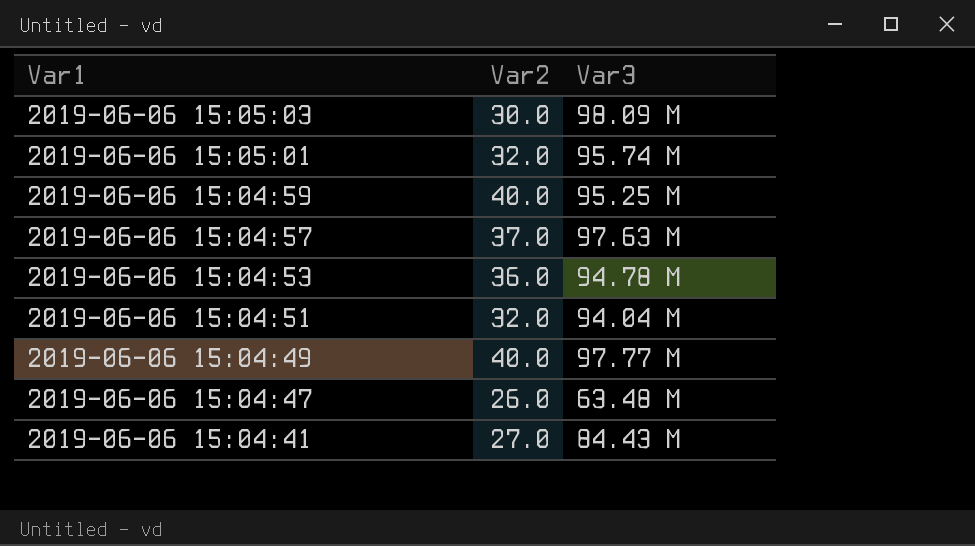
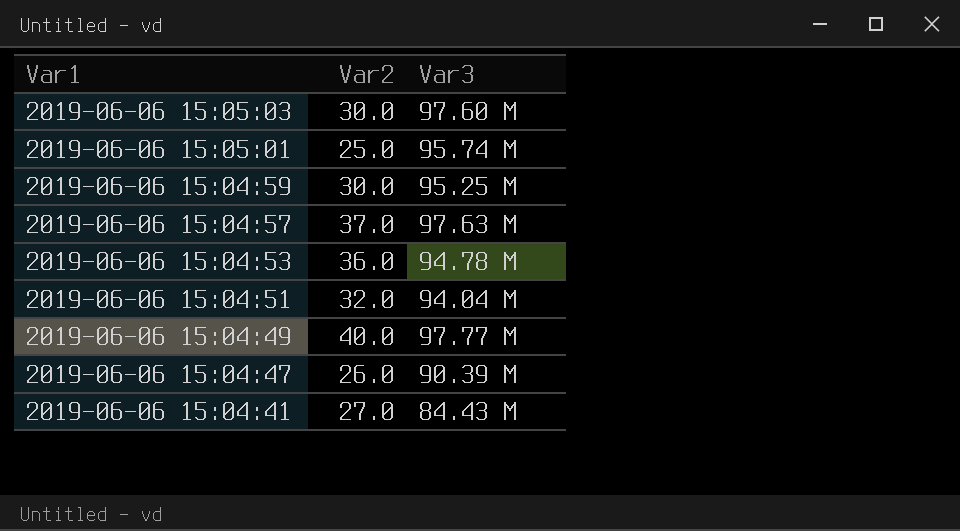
2019-06-06 15:05:03 | Var3: 98.09 M -> 97.60 M
2019-06-06 15:05:01 | Var2: 32.0 -> 25.0
2019-06-06 15:04:59 | Var2: 40.0 -> 30.0
2019-06-06 15:04:47 | Var3: 63.48 M -> 90.39 M

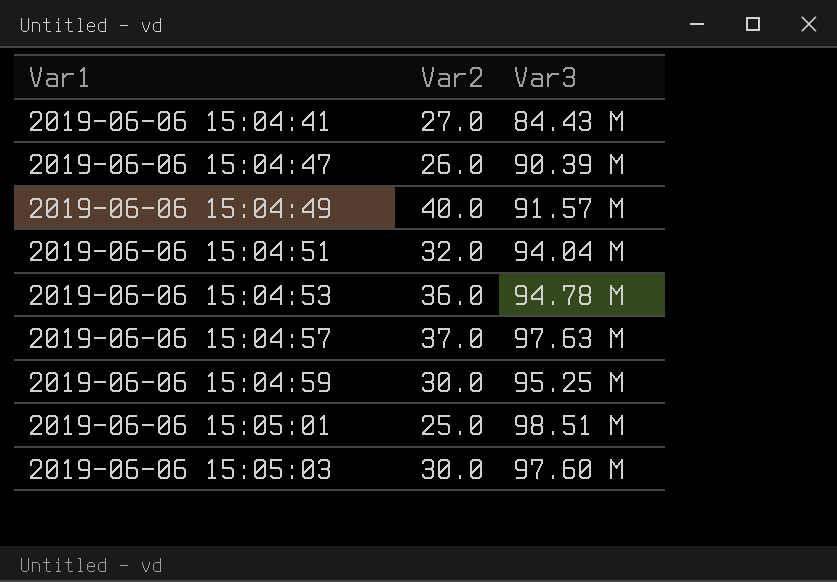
row order: Var1 descending -> Var1 ascending
2019-06-06 15:04:49 | Var3: 97.77 M -> 91.57 M
2019-06-06 15:05:01 | Var3: 95.74 M -> 98.51 M

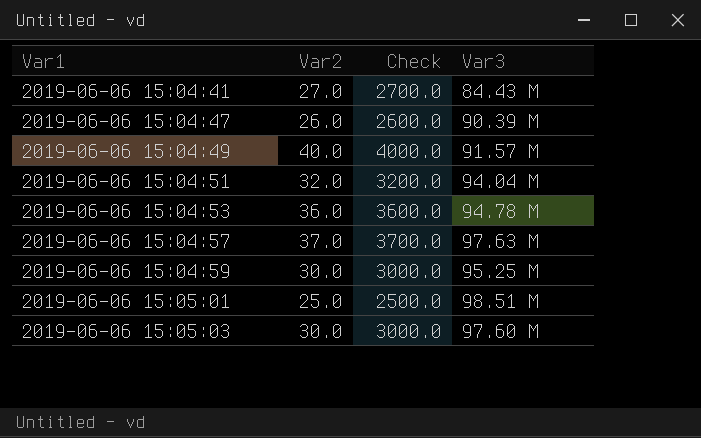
column Check | formula: none -> [Var2] * 100

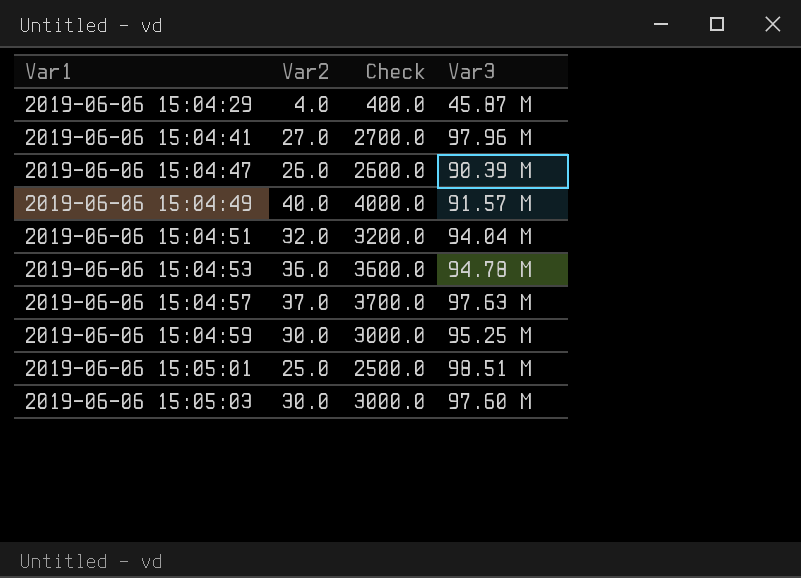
row 2019-06-06 15:04:29: none -> 4.0 | 400.0 | 45.87 M
2019-06-06 15:04:41 | Var3: 84.43 M -> 97.96 M

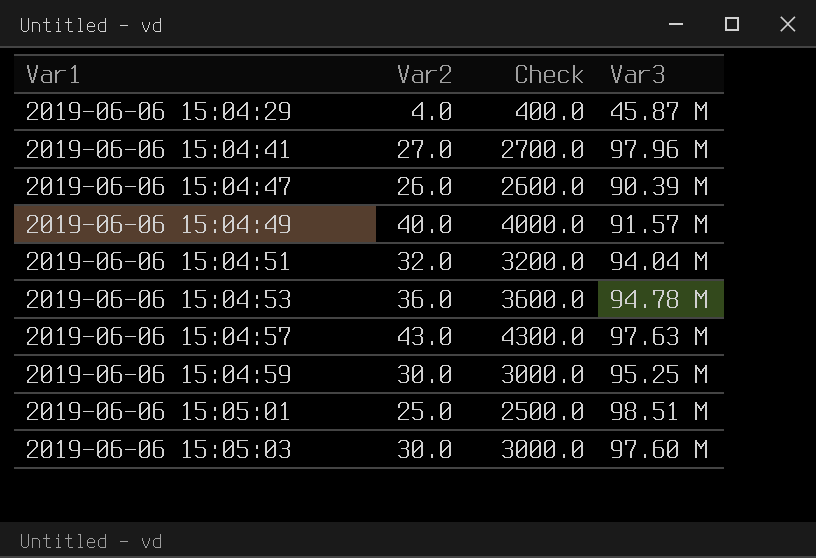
2019-06-06 15:04:57 | Var2: 37.0 -> 43.0
2019-06-06 15:04:57 | Check: 3700.0 -> 4300.0

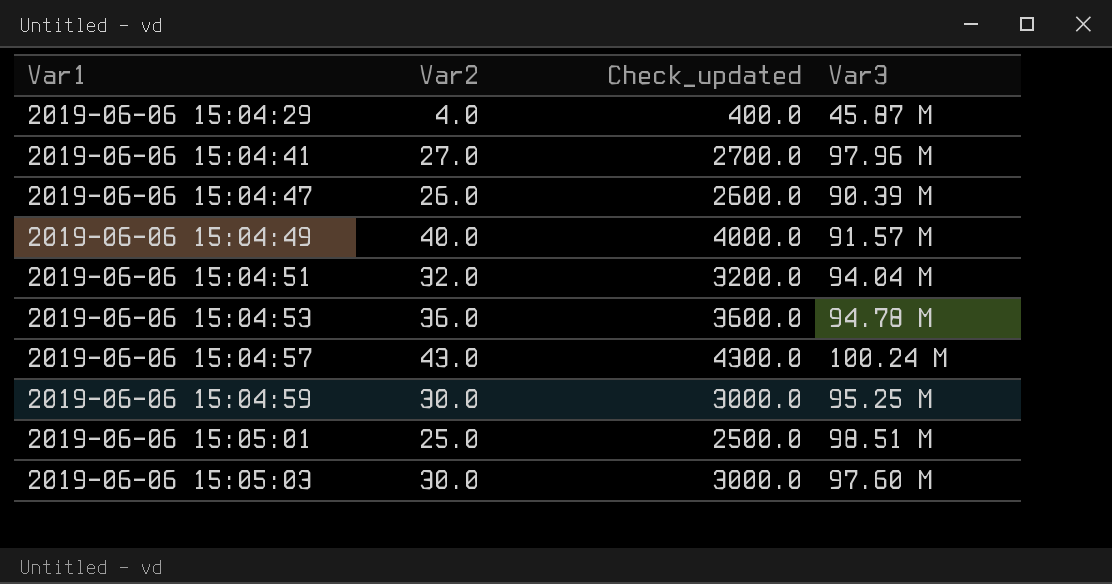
column name: Check -> Check_updated
2019-06-06 15:04:57 | Var3: 97.63 M -> 100.24 M

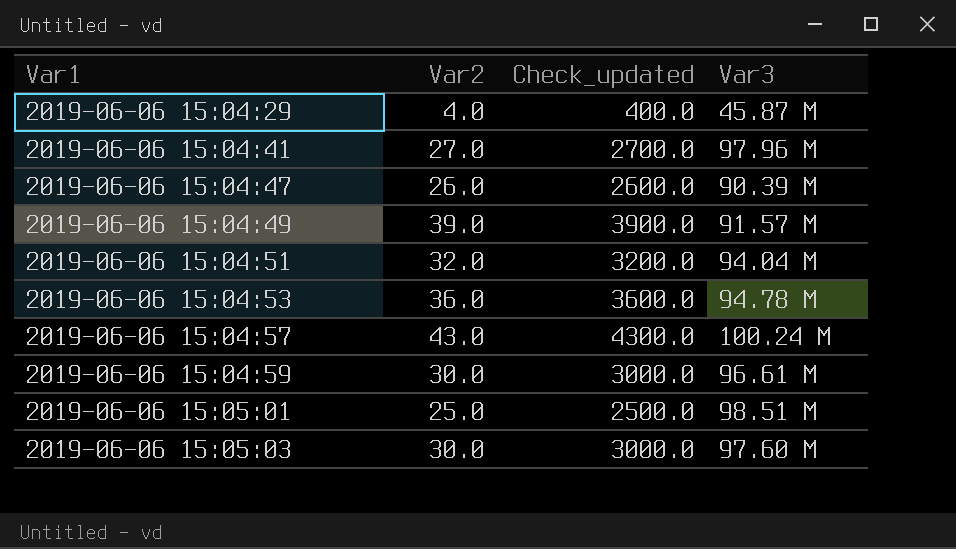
2019-06-06 15:04:49 | Var2: 40.0 -> 39.0
2019-06-06 15:04:49 | Check_updated: 4000.0 -> 3900.0
2019-06-06 15:04:59 | Var3: 95.25 M -> 96.61 M

